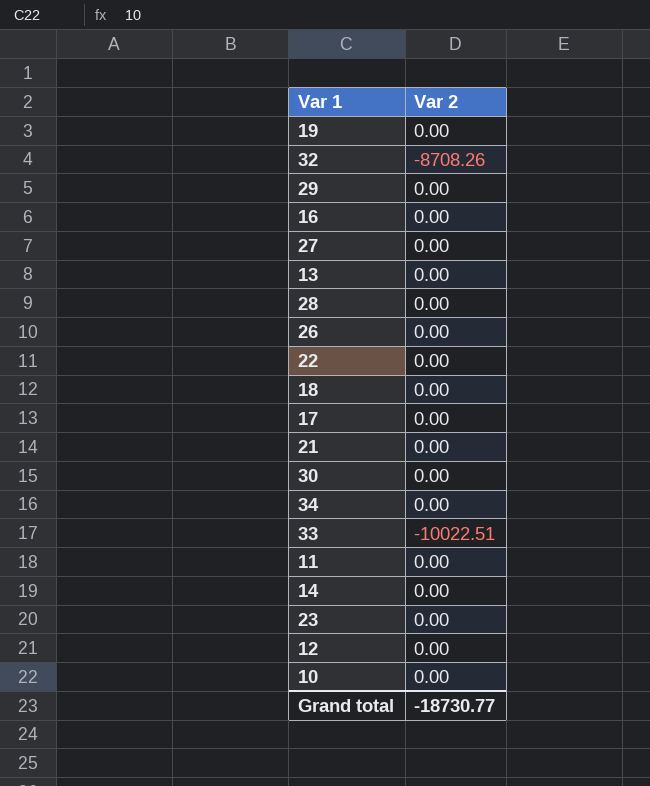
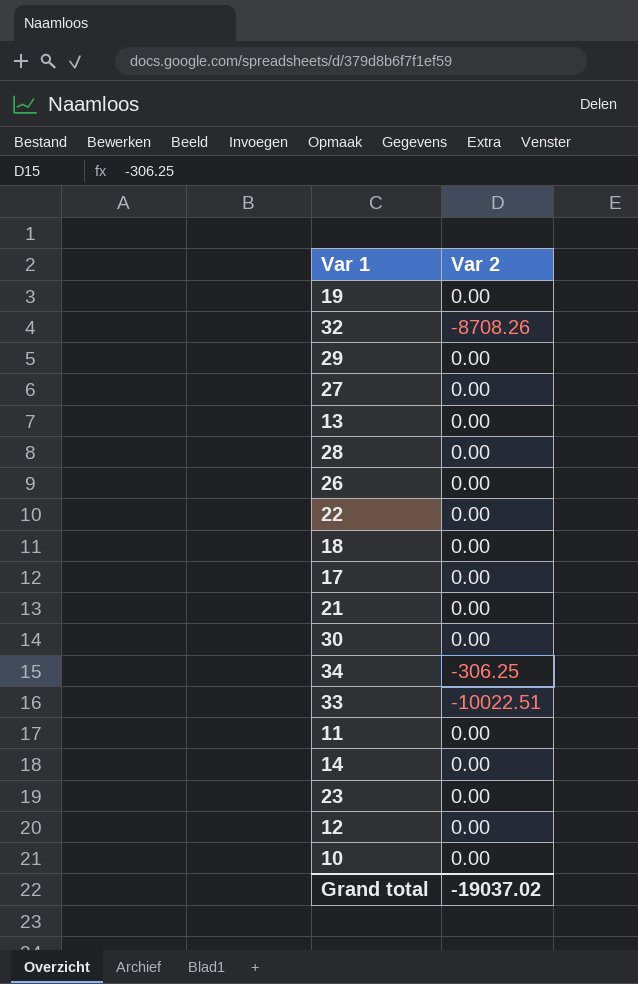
row 16: 0.00 -> none
34 | Var 2: 0.00 -> -306.25
Grand total | Var 2: -18730.77 -> -19037.02

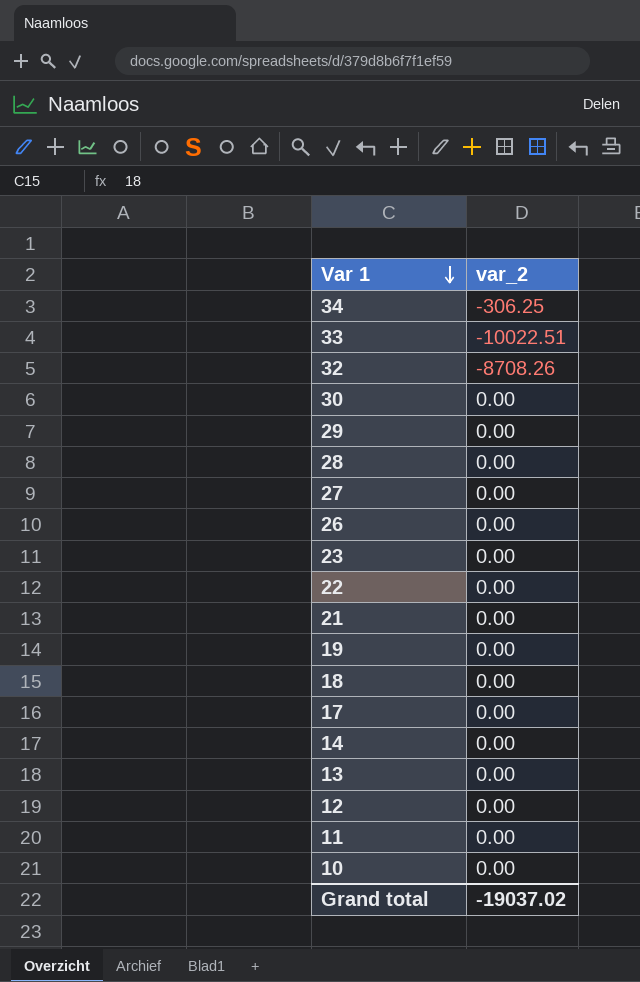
row order: none -> Var 1 descending
column name: Var 2 -> var_2

